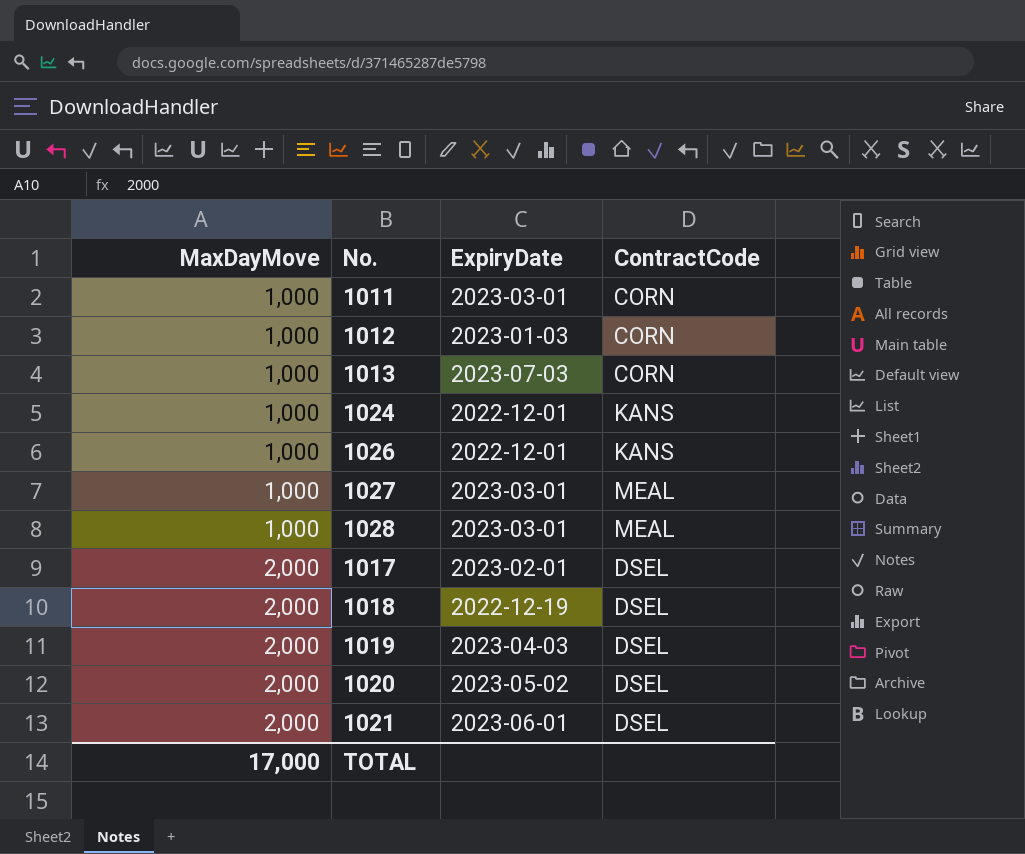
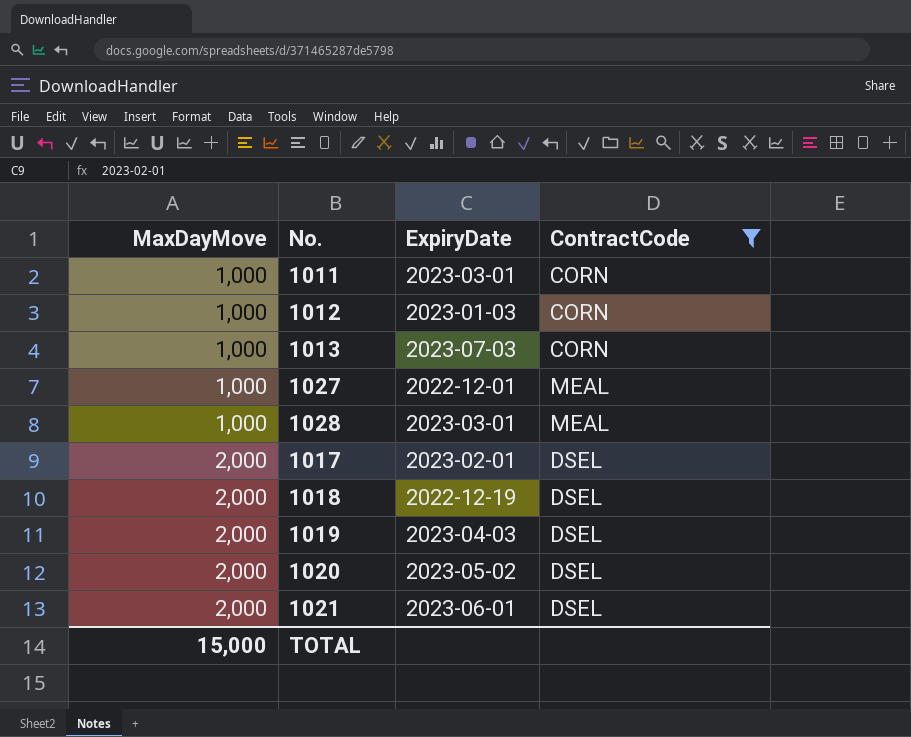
filter: none -> ContractCode != KANS
1027 | ExpiryDate: 2023-03-01 -> 2022-12-01
TOTAL | MaxDayMove: 17,000 -> 15,000

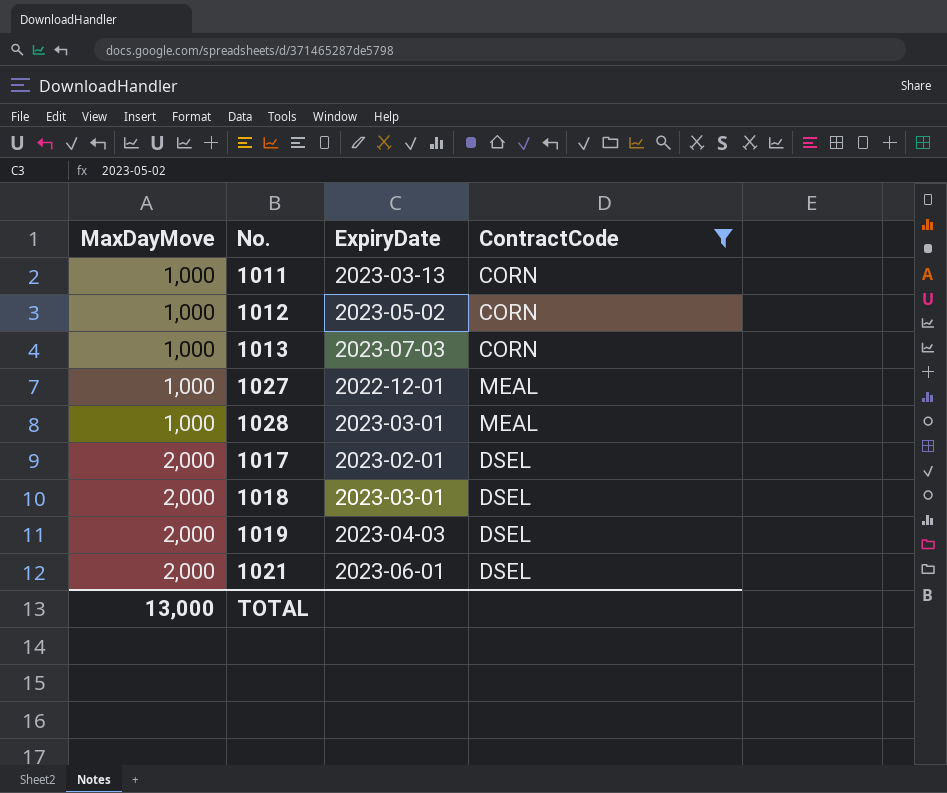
row 1020: 2,000 | 2023-05-02 | DSEL -> none
1011 | ExpiryDate: 2023-03-01 -> 2023-03-13
1012 | ExpiryDate: 2023-01-03 -> 2023-05-02
1018 | ExpiryDate: 2022-12-19 -> 2023-03-01
TOTAL | MaxDayMove: 15,000 -> 13,000

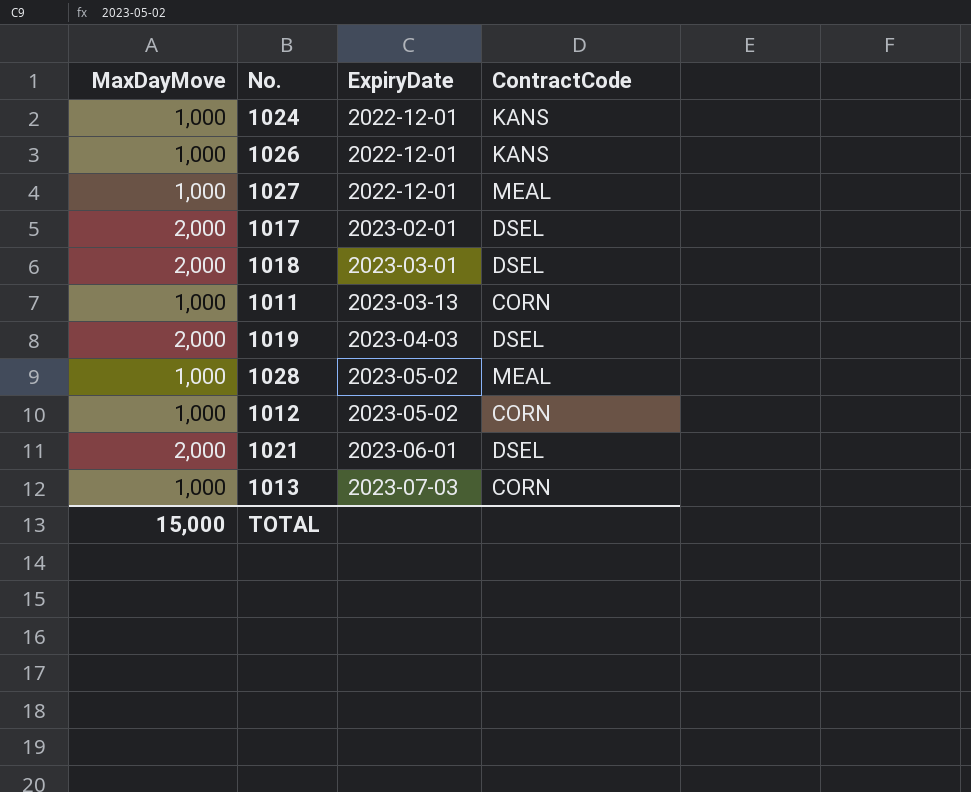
filter: ContractCode != KANS -> none
row order: MaxDayMove ascending -> ExpiryDate ascending
1028 | ExpiryDate: 2023-03-01 -> 2023-05-02
TOTAL | MaxDayMove: 13,000 -> 15,000

